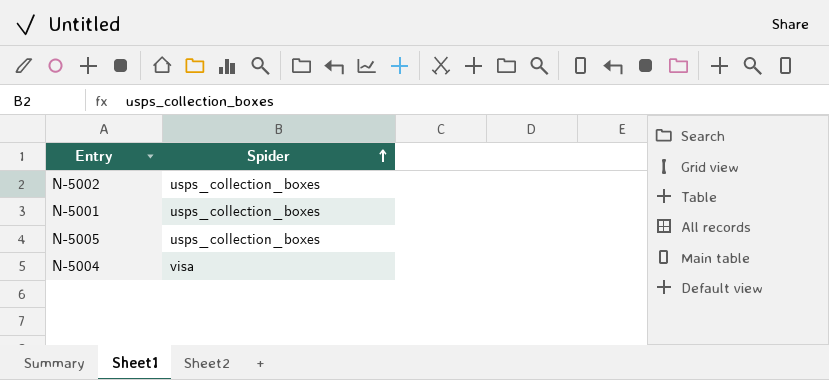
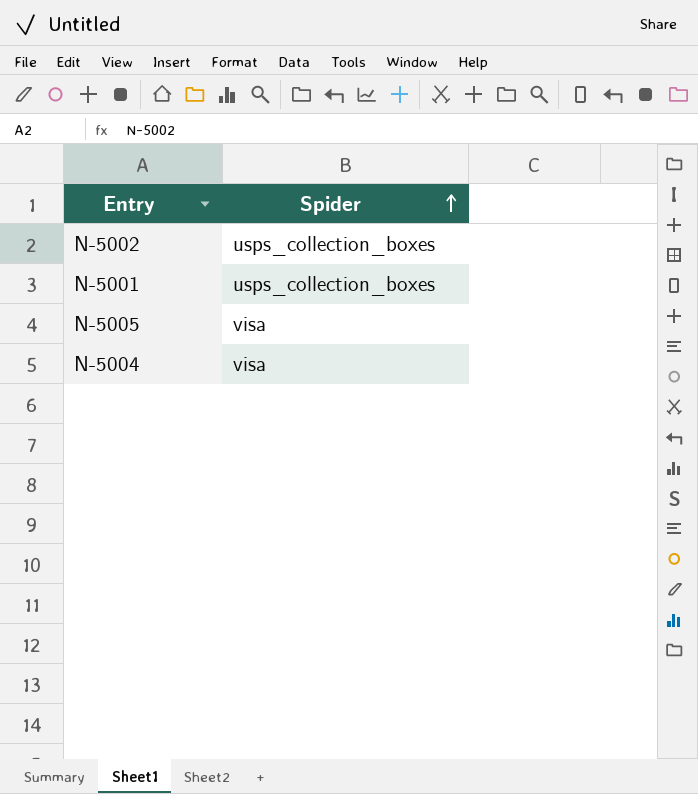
N-5005 | Spider: usps_collection_boxes -> visa

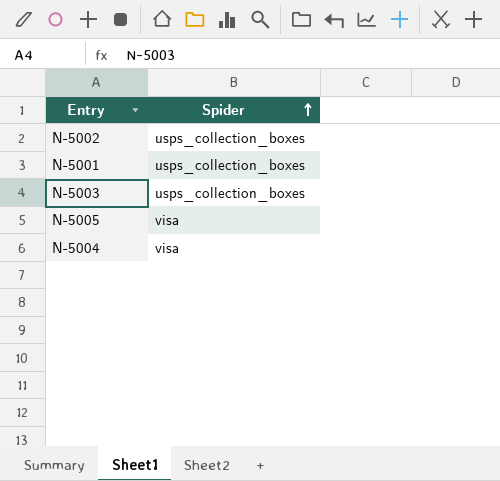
row N-5003: none -> usps_collection_boxes

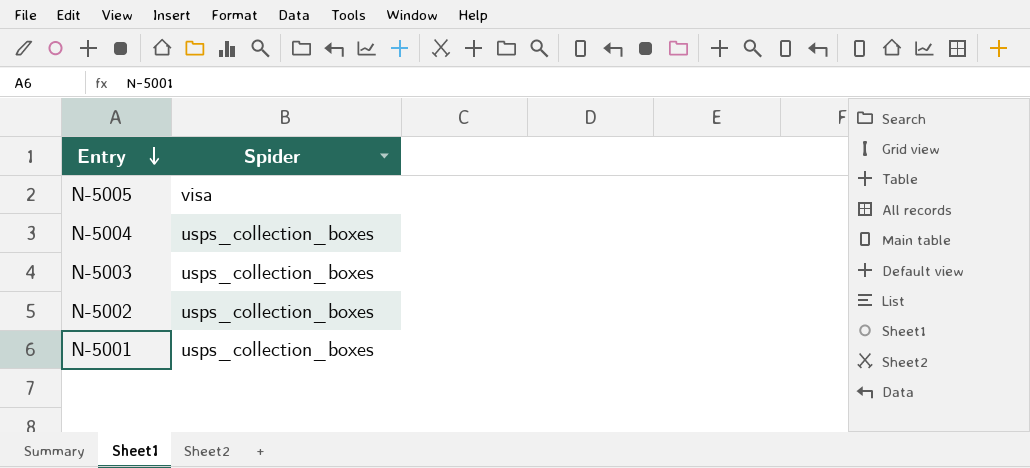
row order: Spider ascending -> Entry descending
N-5004 | Spider: visa -> usps_collection_boxes

